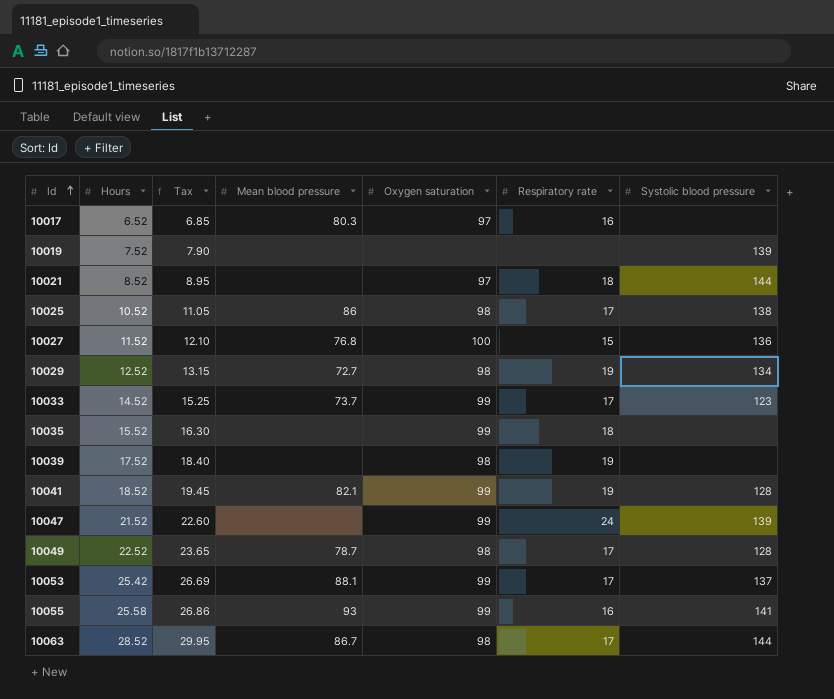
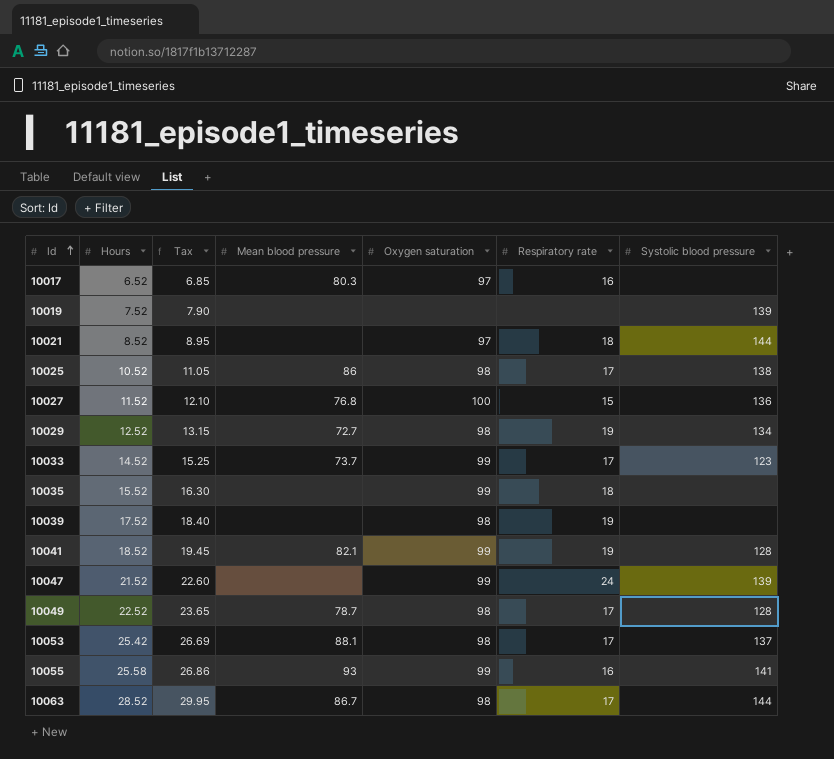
10053 | Oxygen saturation: 99 -> 98

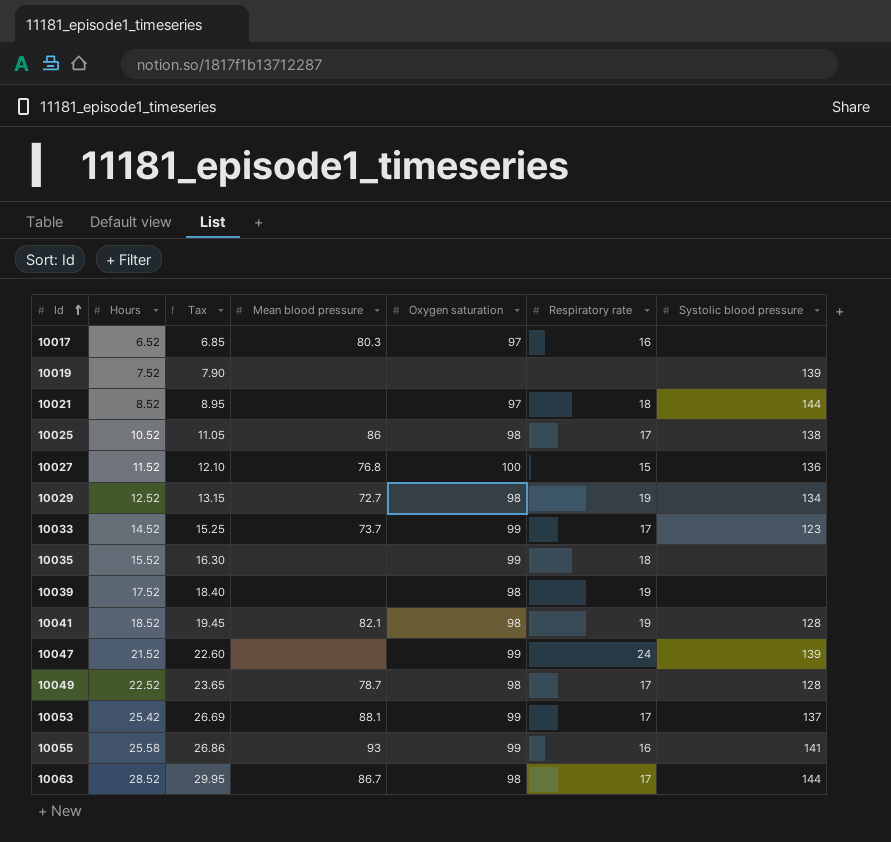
10041 | Oxygen saturation: 99 -> 98
10053 | Oxygen saturation: 98 -> 99

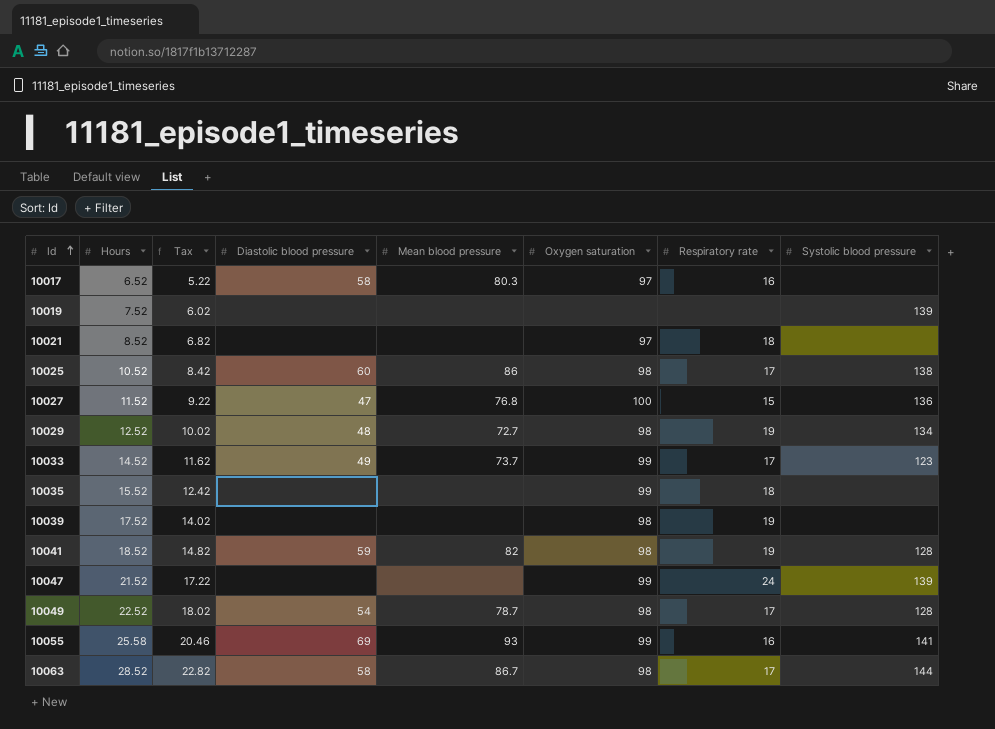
column Tax | formula: [Hours] * 1.05 -> [Hours] * 0.8
column Diastolic blood pressure | position: none -> 4
row 10053: 25.42 | 26.69 | 88.1 | 99 | 17 | 137 -> none
10021 | Systolic blood pressure: 144 -> none
10041 | Mean blood pressure: 82.1 -> 82

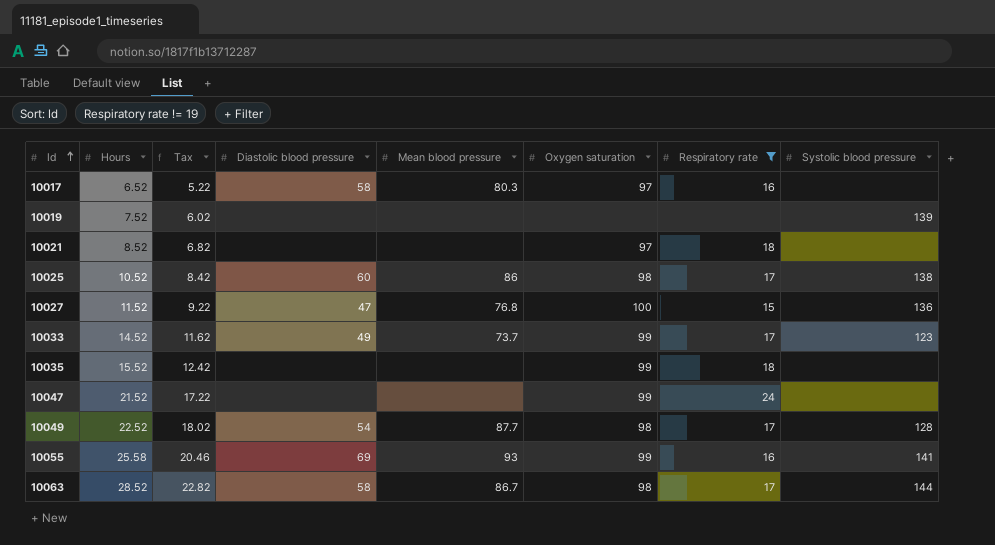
filter: none -> Respiratory rate != 19
10047 | Systolic blood pressure: 139 -> none
10049 | Mean blood pressure: 78.7 -> 87.7

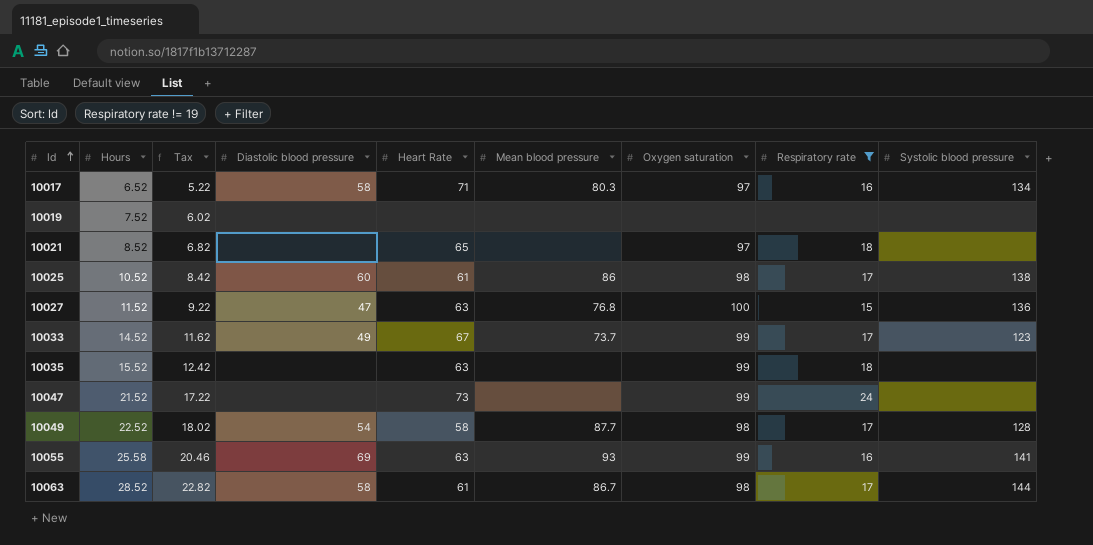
column Heart Rate | position: none -> 5
10017 | Systolic blood pressure: none -> 134
10019 | Systolic blood pressure: 139 -> none

